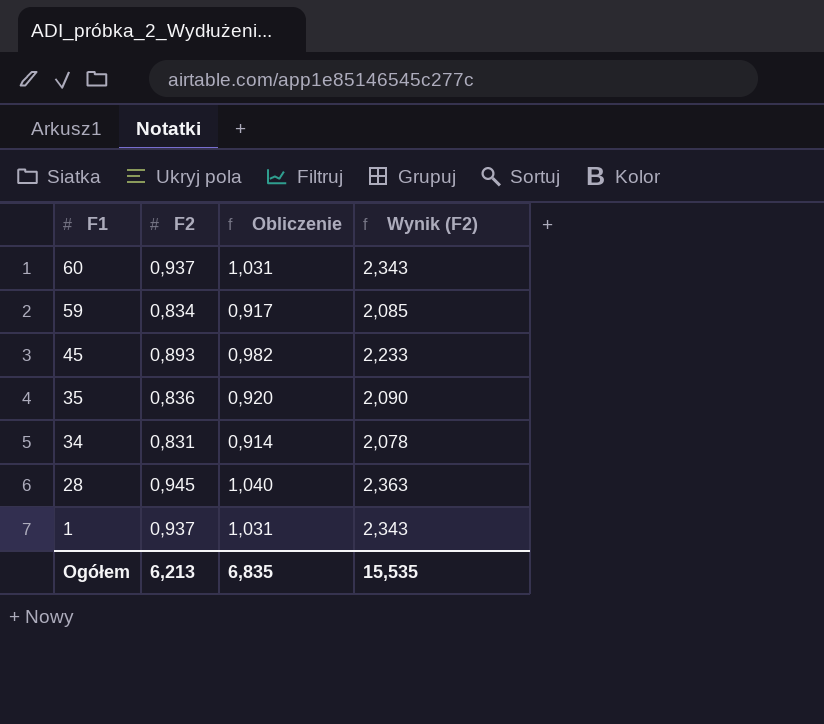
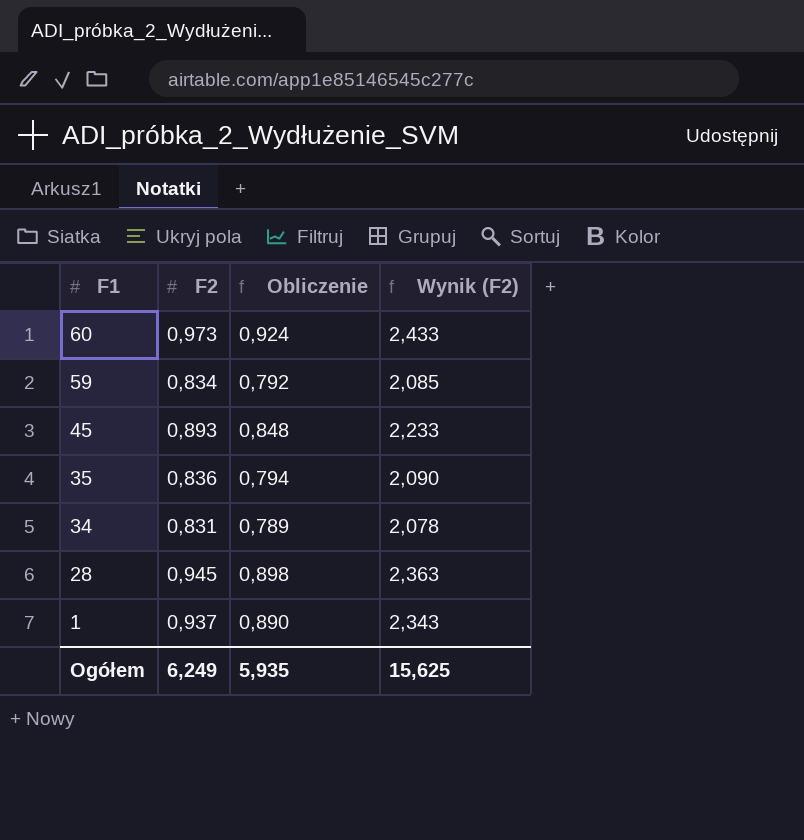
column Obliczenie | formula: [F2] * 1,1 -> [F2] * 0,95
60 | F2: 0,937 -> 0,973
60 | Wynik (F2): 2,343 -> 2,433
Ogółem | F2: 6,213 -> 6,249
Ogółem | Obliczenie: 6,835 -> 5,935
Ogółem | Wynik (F2): 15,535 -> 15,625

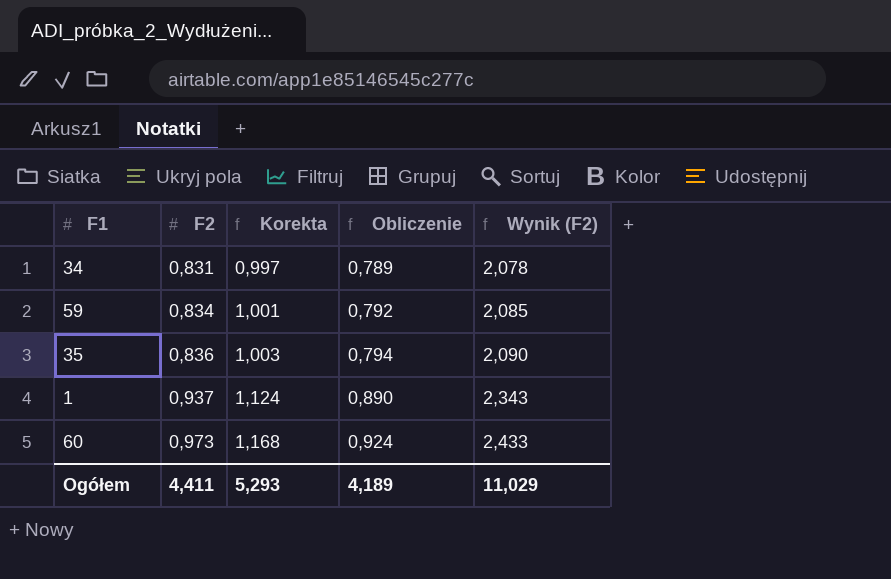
row order: F1 descending -> F2 ascending
column Korekta | formula: none -> [F2] * 1,2
row 45: 0,893 | 0,848 | 2,233 -> none
row 28: 0,945 | 0,898 | 2,363 -> none
Ogółem | F2: 6,249 -> 4,411
Ogółem | Obliczenie: 5,935 -> 4,189
Ogółem | Wynik (F2): 15,625 -> 11,029

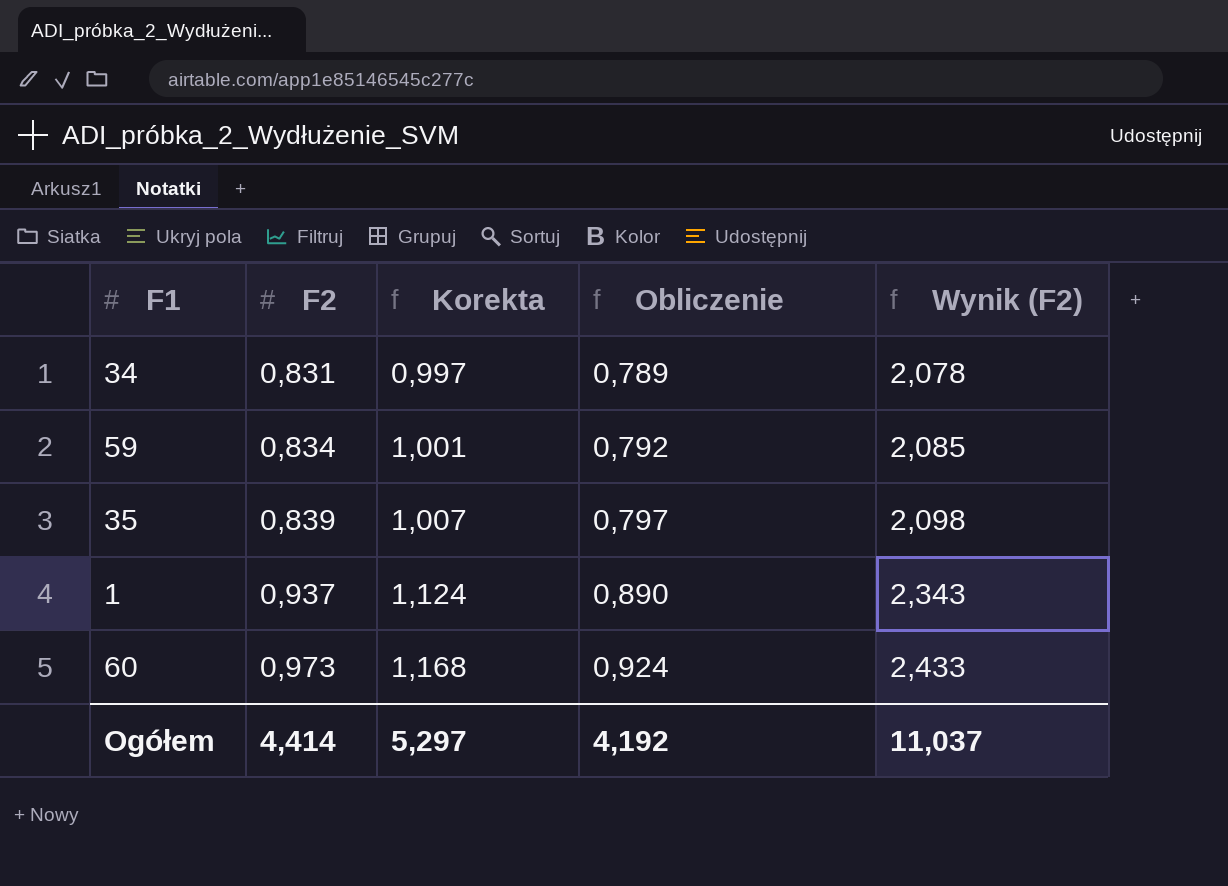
35 | F2: 0,836 -> 0,839
35 | Korekta: 1,003 -> 1,007
35 | Obliczenie: 0,794 -> 0,797
35 | Wynik (F2): 2,090 -> 2,098
Ogółem | F2: 4,411 -> 4,414
Ogółem | Korekta: 5,293 -> 5,297
Ogółem | Obliczenie: 4,189 -> 4,192
Ogółem | Wynik (F2): 11,029 -> 11,037

